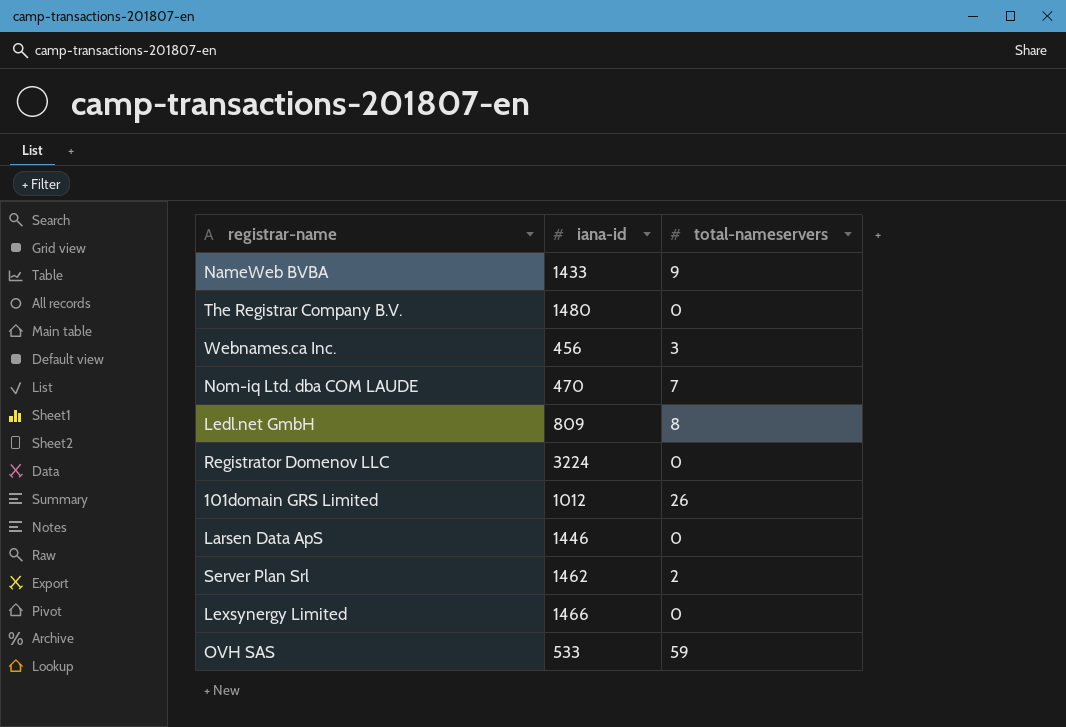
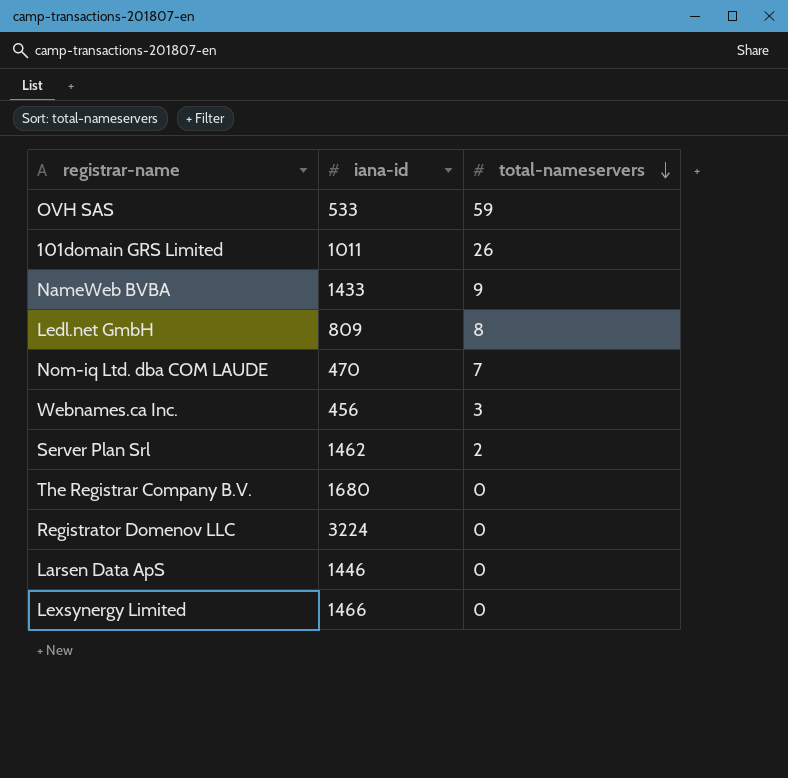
row order: none -> total-nameservers descending
101domain GRS Limited | iana-id: 1012 -> 1011
The Registrar Company B.V. | iana-id: 1480 -> 1680

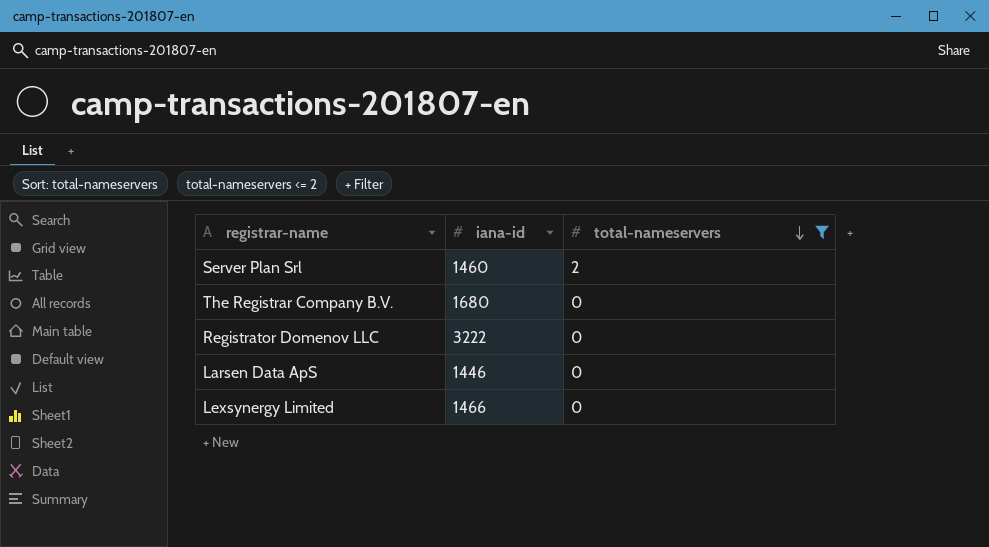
filter: none -> total-nameservers <= 2
Server Plan Srl | iana-id: 1462 -> 1460
Registrator Domenov LLC | iana-id: 3224 -> 3222

